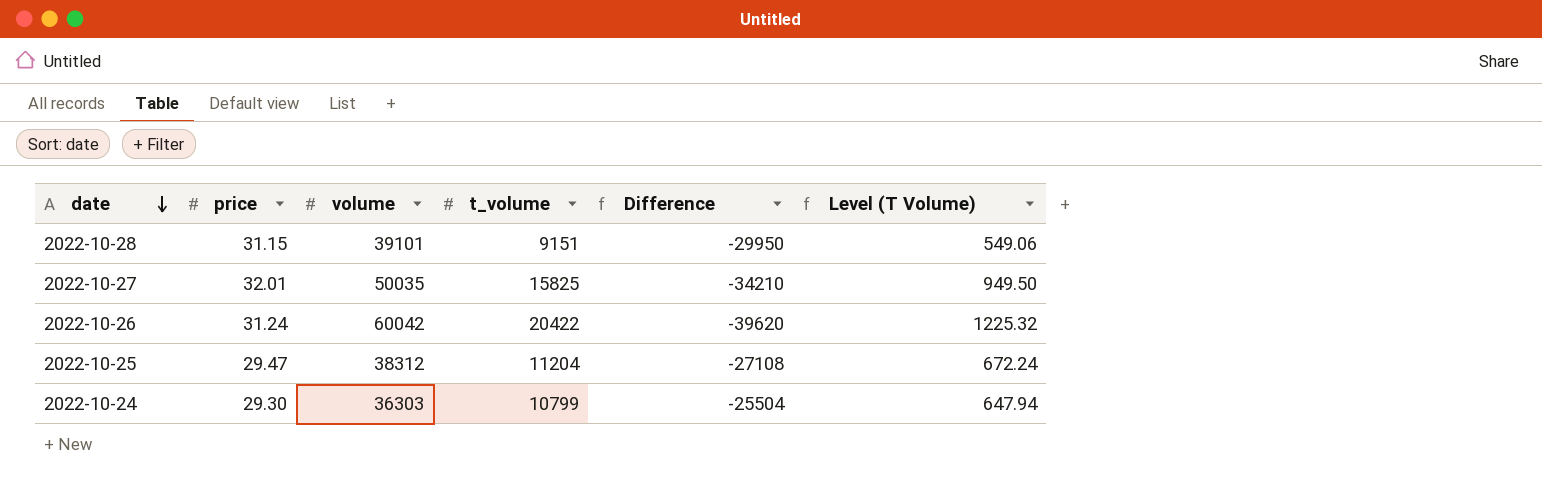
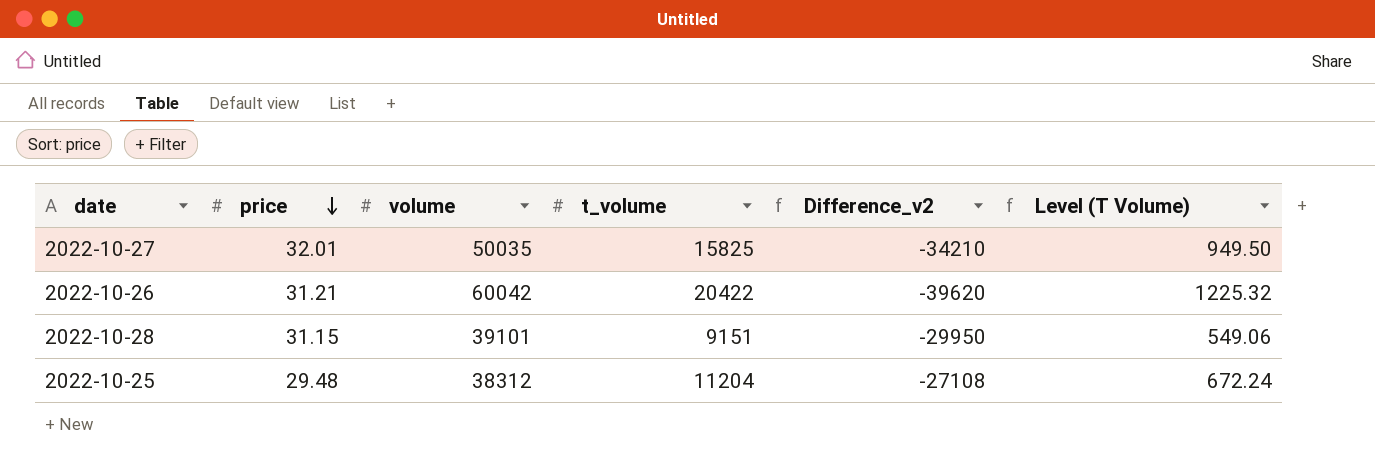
row order: date descending -> price descending
column name: Difference -> Difference_v2
row 2022-10-24: 29.30 | 36303 | 10799 | -25504 | 647.94 -> none
2022-10-26 | price: 31.24 -> 31.21
2022-10-25 | price: 29.47 -> 29.48

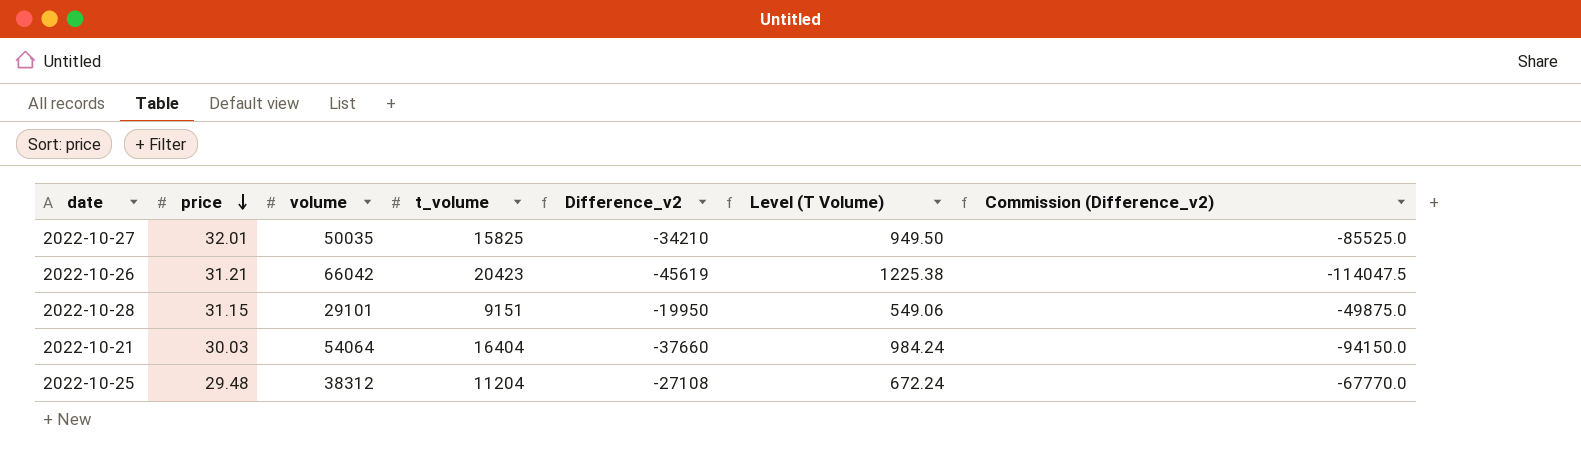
column Commission (Difference_v2) | formula: none -> [Difference_v2] * 2.5
2022-10-26 | volume: 60042 -> 66042
2022-10-26 | t_volume: 20422 -> 20423
2022-10-26 | Difference_v2: -39620 -> -45619
2022-10-26 | Level (T Volume): 1225.32 -> 1225.38
2022-10-28 | volume: 39101 -> 29101
2022-10-28 | Difference_v2: -29950 -> -19950
row 2022-10-21: none -> 30.03 | 54064 | 16404 | -37660 | 984.24 | -94150.0

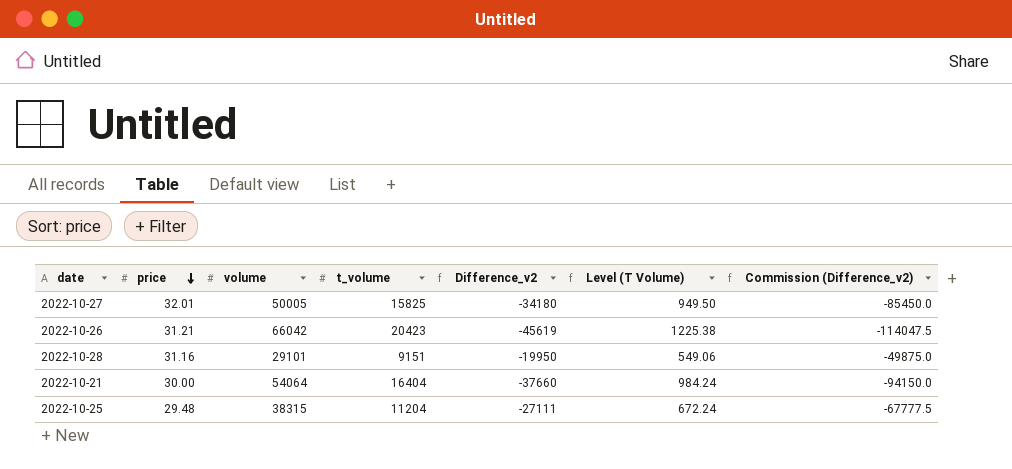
2022-10-27 | volume: 50035 -> 50005
2022-10-27 | Difference_v2: -34210 -> -34180
2022-10-27 | Commission (Difference_v2): -85525.0 -> -85450.0
2022-10-28 | price: 31.15 -> 31.16
2022-10-21 | price: 30.03 -> 30.00
2022-10-25 | volume: 38312 -> 38315
2022-10-25 | Difference_v2: -27108 -> -27111
2022-10-25 | Commission (Difference_v2): -67770.0 -> -67777.5

